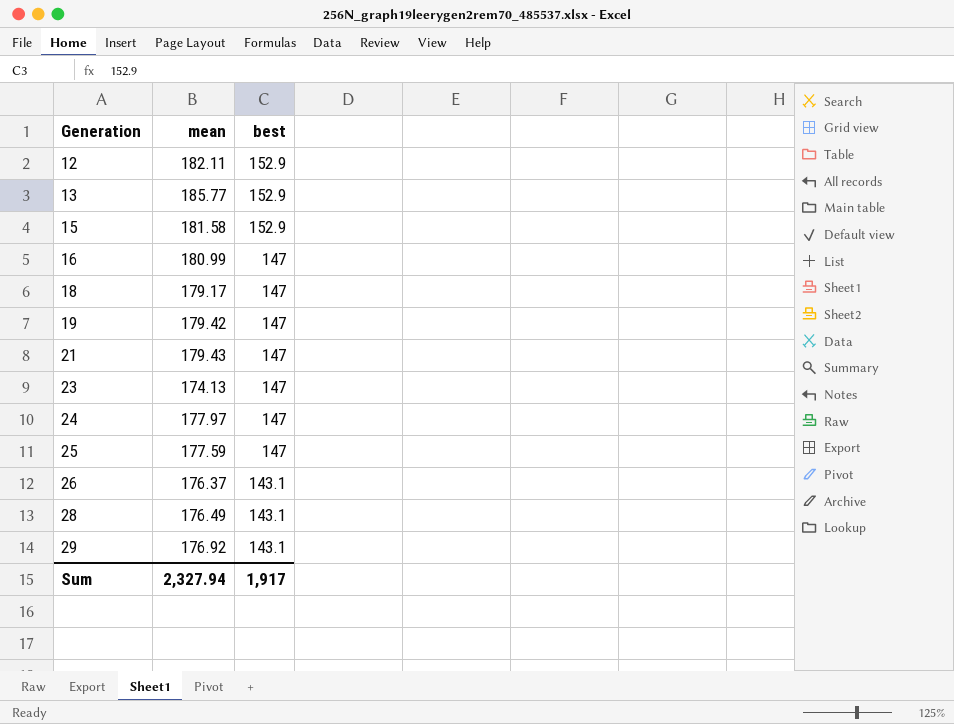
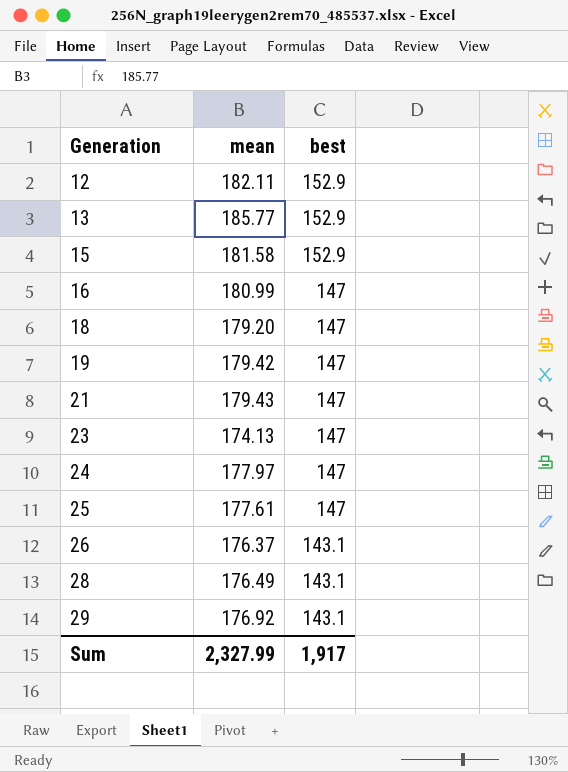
18 | mean: 179.17 -> 179.20
25 | mean: 177.59 -> 177.61
Sum | mean: 2,327.94 -> 2,327.99

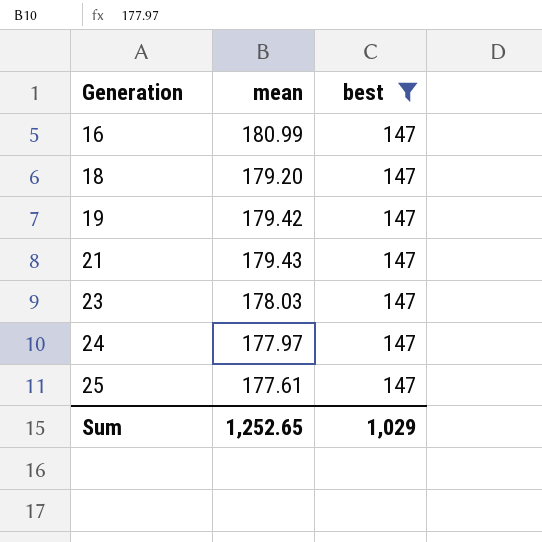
filter: none -> best = 147
23 | mean: 174.13 -> 178.03
Sum | mean: 2,327.99 -> 1,252.65
Sum | best: 1,917 -> 1,029

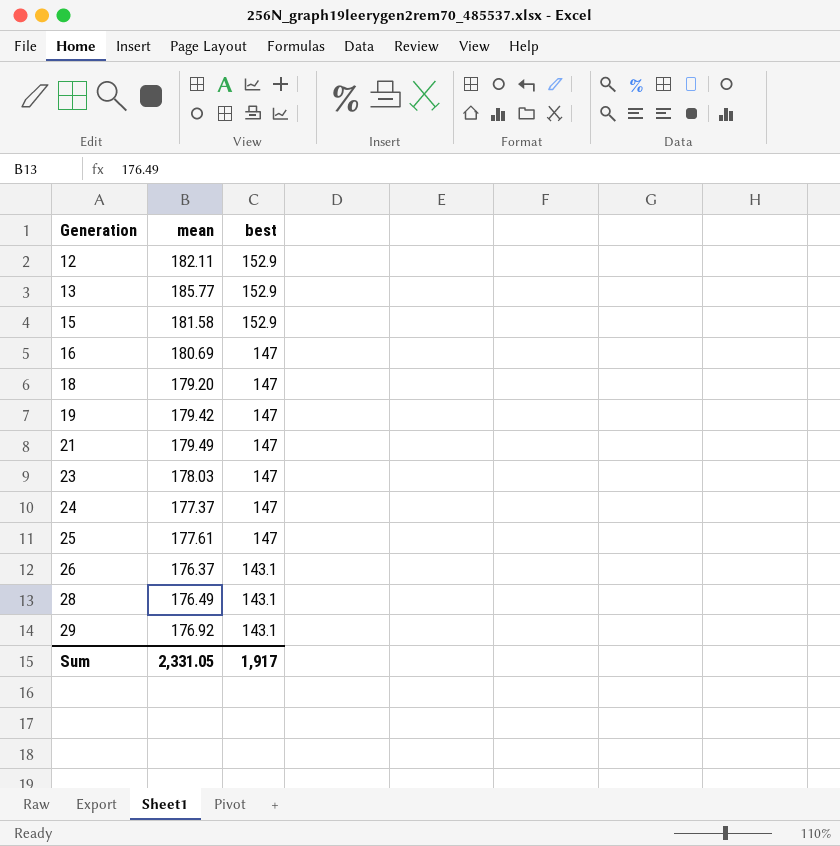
filter: best = 147 -> none
16 | mean: 180.99 -> 180.69
21 | mean: 179.43 -> 179.49
24 | mean: 177.97 -> 177.37
Sum | mean: 1,252.65 -> 2,331.05
Sum | best: 1,029 -> 1,917

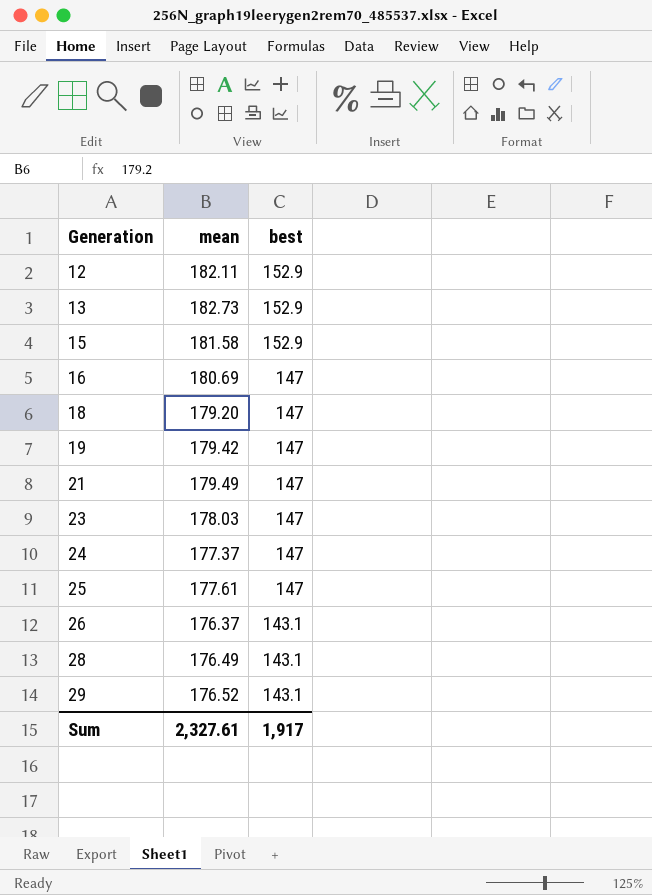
13 | mean: 185.77 -> 182.73
29 | mean: 176.92 -> 176.52
Sum | mean: 2,331.05 -> 2,327.61

